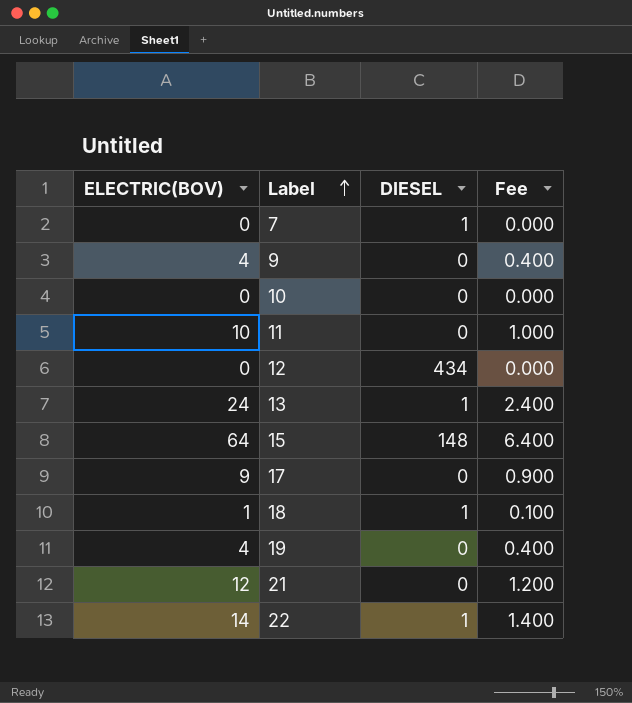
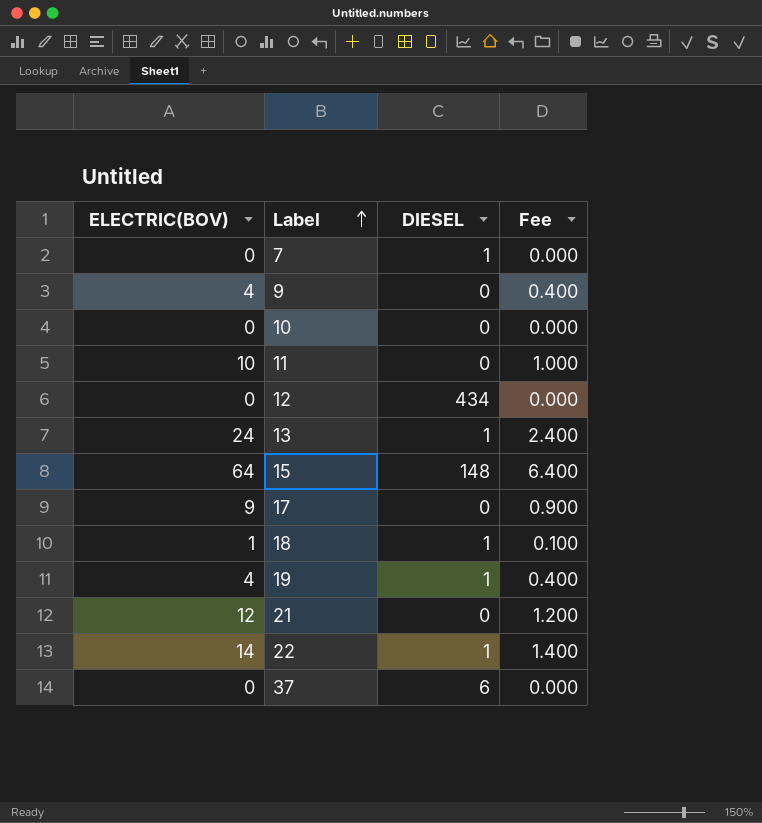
19 | DIESEL: 0 -> 1
row 37: none -> 0 | 6 | 0.000

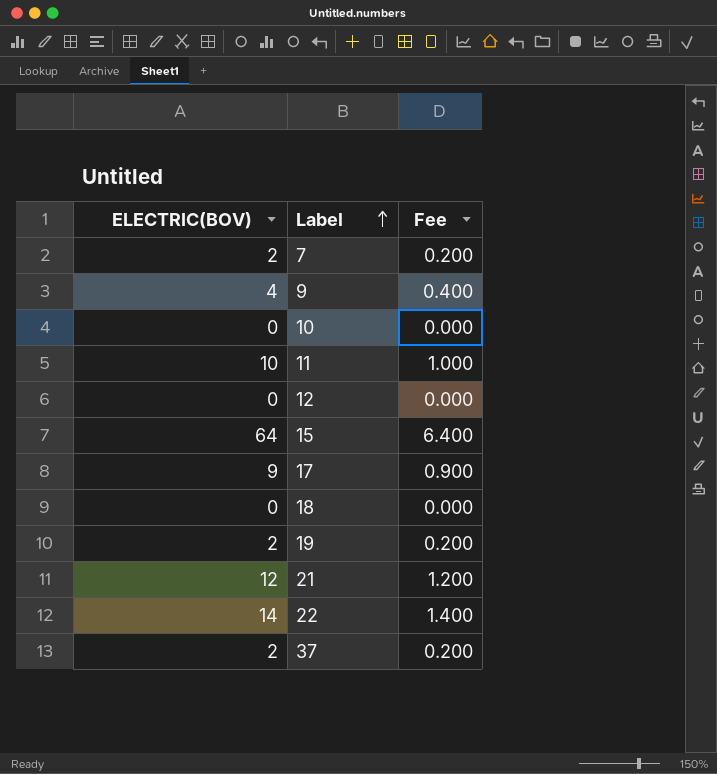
column DIESEL | position: 3 -> none
row 13: 24 | 1 | 2.400 -> none
7 | ELECTRIC(BOV): 0 -> 2
7 | Fee: 0.000 -> 0.200
18 | ELECTRIC(BOV): 1 -> 0
18 | Fee: 0.100 -> 0.000
19 | ELECTRIC(BOV): 4 -> 2
19 | Fee: 0.400 -> 0.200
37 | ELECTRIC(BOV): 0 -> 2
37 | Fee: 0.000 -> 0.200

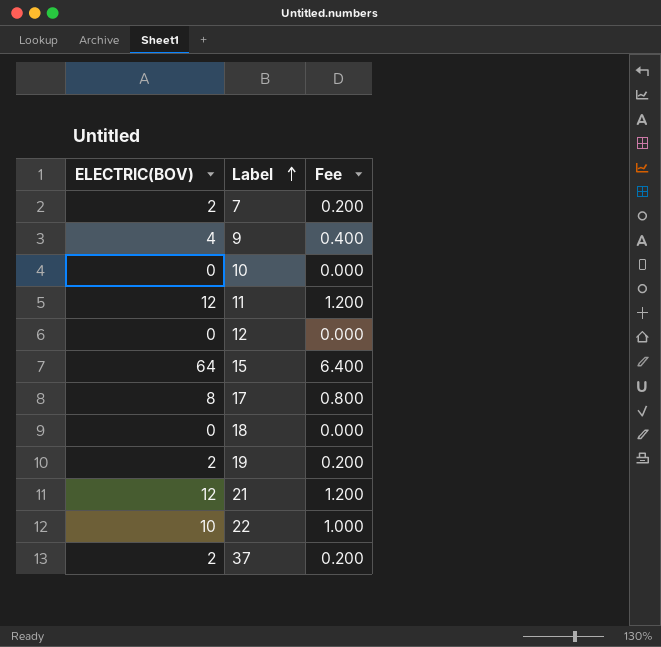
11 | ELECTRIC(BOV): 10 -> 12
11 | Fee: 1.000 -> 1.200
17 | ELECTRIC(BOV): 9 -> 8
17 | Fee: 0.900 -> 0.800
22 | ELECTRIC(BOV): 14 -> 10
22 | Fee: 1.400 -> 1.000

